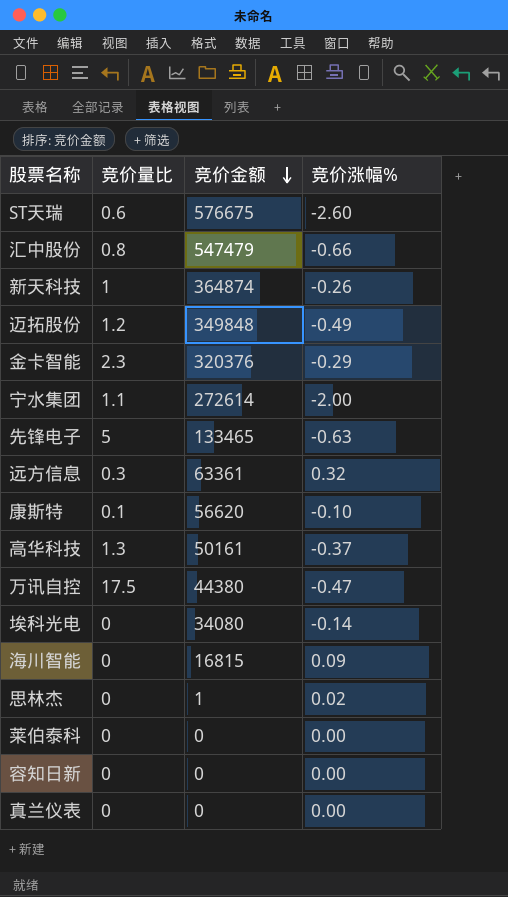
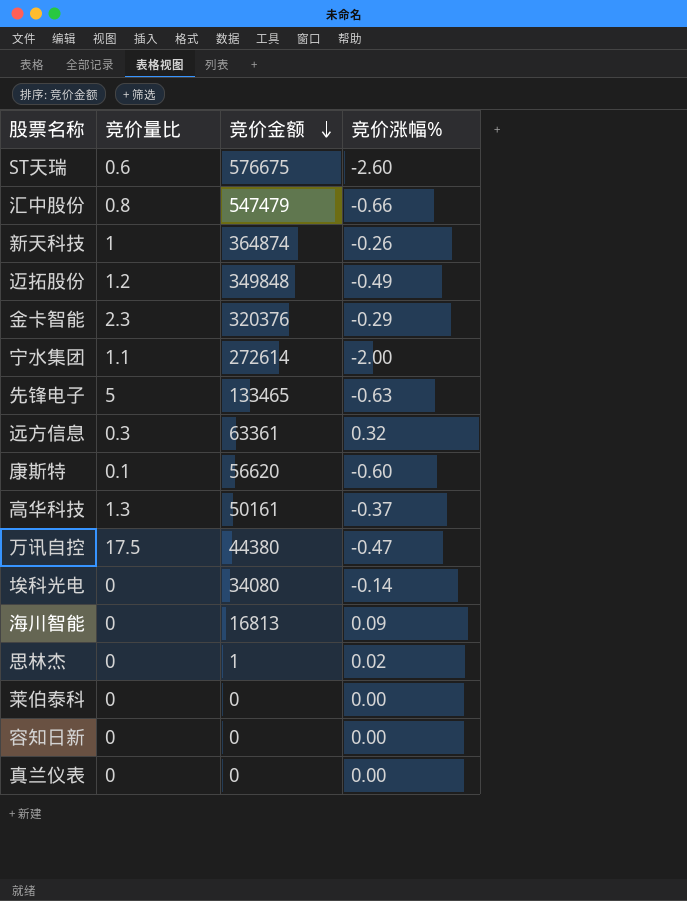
康斯特 | 竞价涨幅%: -0.10 -> -0.60
海川智能 | 竞价金额: 16815 -> 16813

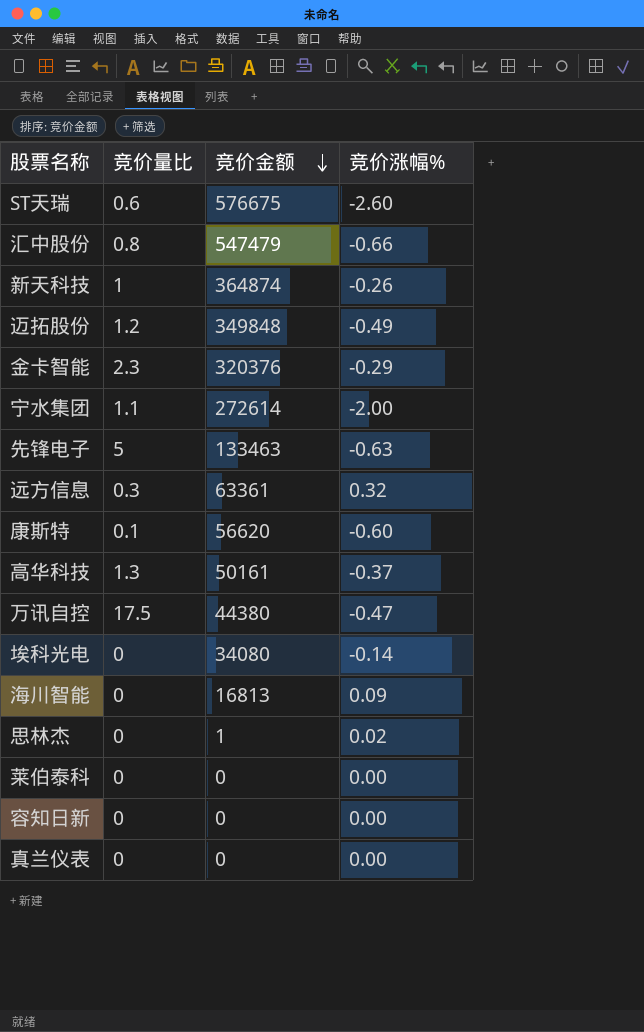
先锋电子 | 竞价金额: 133465 -> 133463

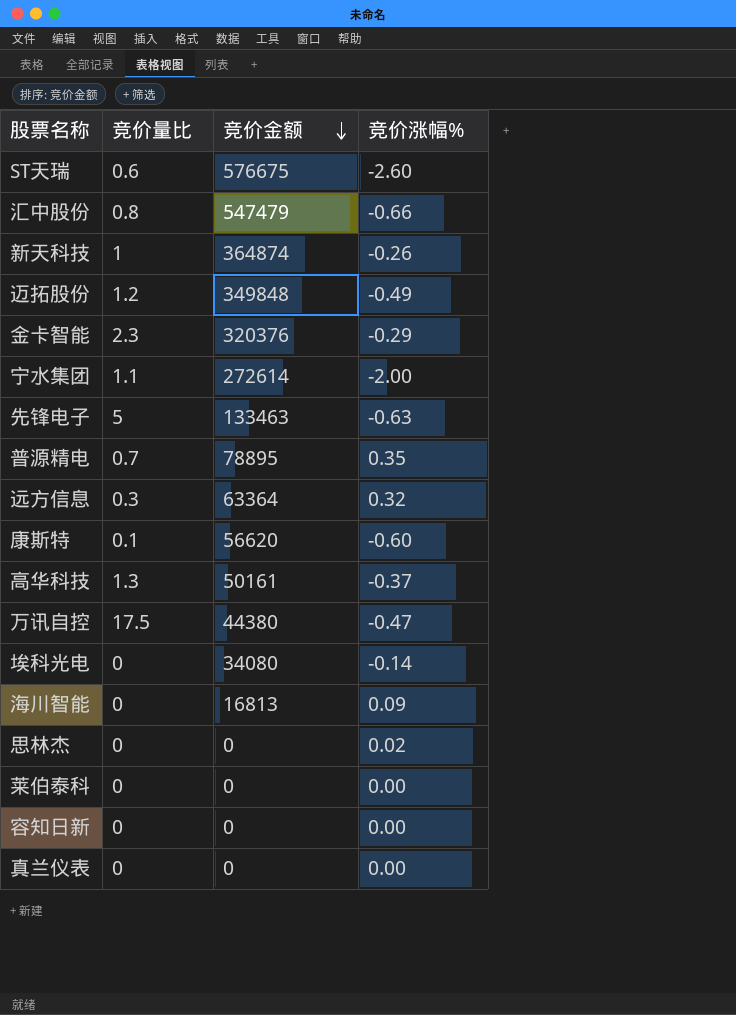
row 普源精电: none -> 0.7 | 78895 | 0.35
远方信息 | 竞价金额: 63361 -> 63364
思林杰 | 竞价金额: 1 -> 0

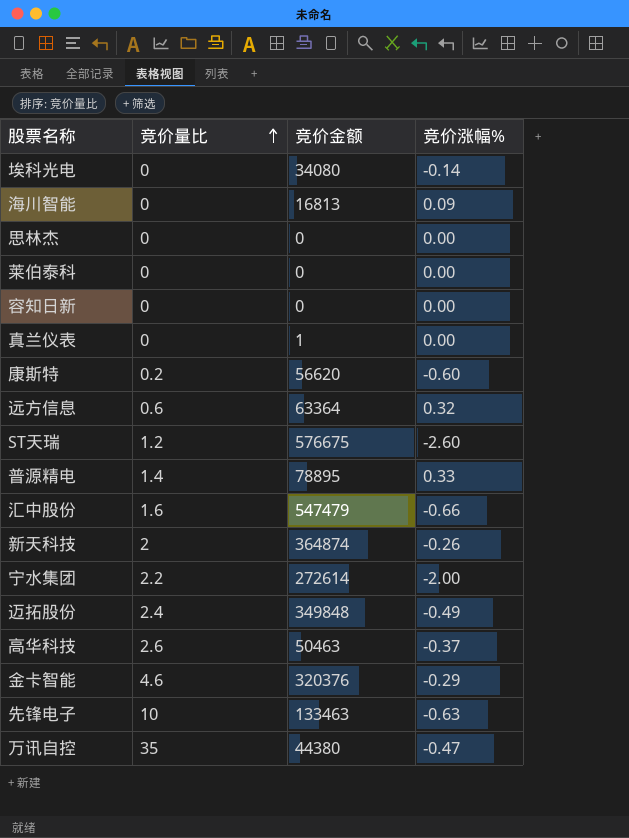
row order: 竞价金额 descending -> 竞价量比 ascending
思林杰 | 竞价涨幅%: 0.02 -> 0.00
真兰仪表 | 竞价金额: 0 -> 1
康斯特 | 竞价量比: 0.1 -> 0.2
远方信息 | 竞价量比: 0.3 -> 0.6
ST天瑞 | 竞价量比: 0.6 -> 1.2
普源精电 | 竞价量比: 0.7 -> 1.4
普源精电 | 竞价涨幅%: 0.35 -> 0.33
汇中股份 | 竞价量比: 0.8 -> 1.6
新天科技 | 竞价量比: 1 -> 2
宁水集团 | 竞价量比: 1.1 -> 2.2
迈拓股份 | 竞价量比: 1.2 -> 2.4
高华科技 | 竞价量比: 1.3 -> 2.6
高华科技 | 竞价金额: 50161 -> 50463
金卡智能 | 竞价量比: 2.3 -> 4.6
先锋电子 | 竞价量比: 5 -> 10
万讯自控 | 竞价量比: 17.5 -> 35

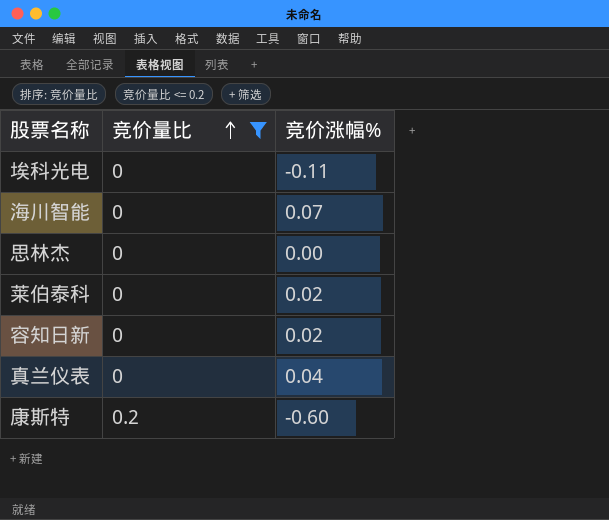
filter: none -> 竞价量比 <= 0.2
column 竞价金额 | position: 3 -> none
埃科光电 | 竞价涨幅%: -0.14 -> -0.11
海川智能 | 竞价涨幅%: 0.09 -> 0.07
莱伯泰科 | 竞价涨幅%: 0.00 -> 0.02
容知日新 | 竞价涨幅%: 0.00 -> 0.02
真兰仪表 | 竞价涨幅%: 0.00 -> 0.04

